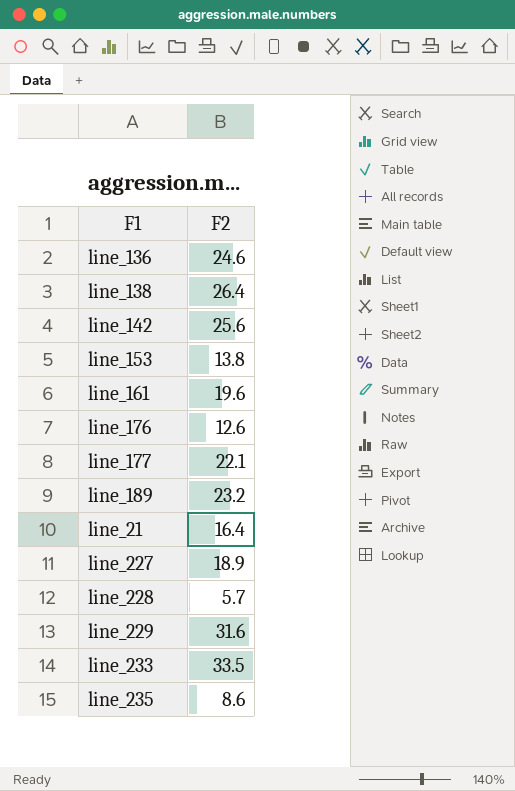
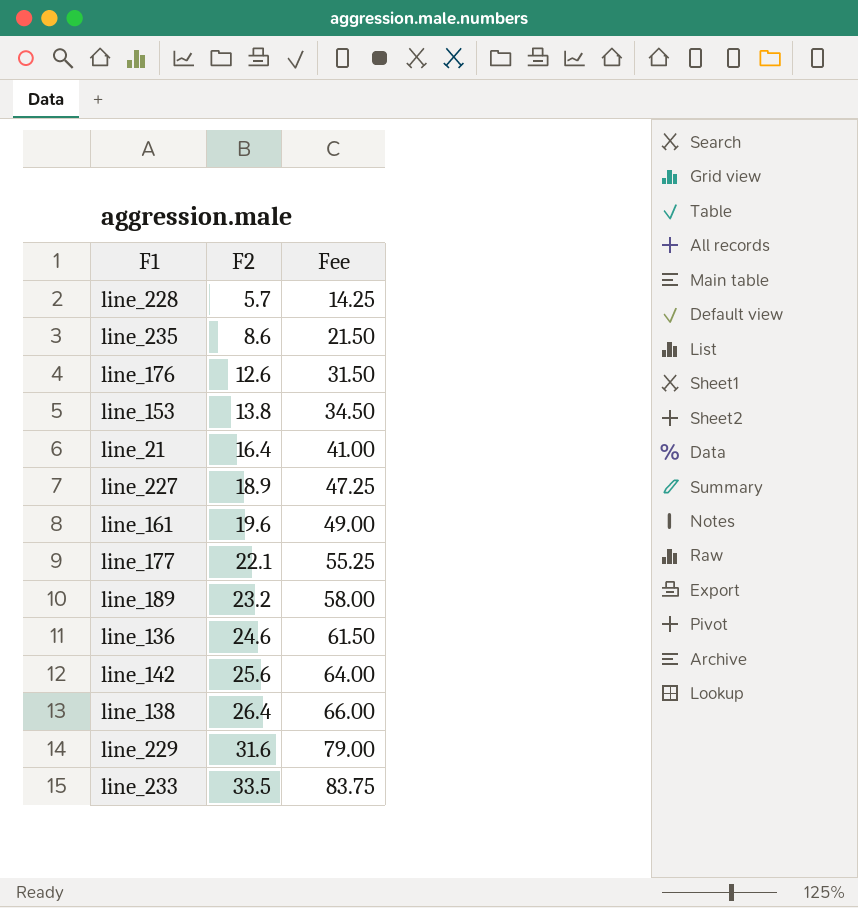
row order: none -> F2 ascending
column Fee | formula: none -> [F2] * 2.5

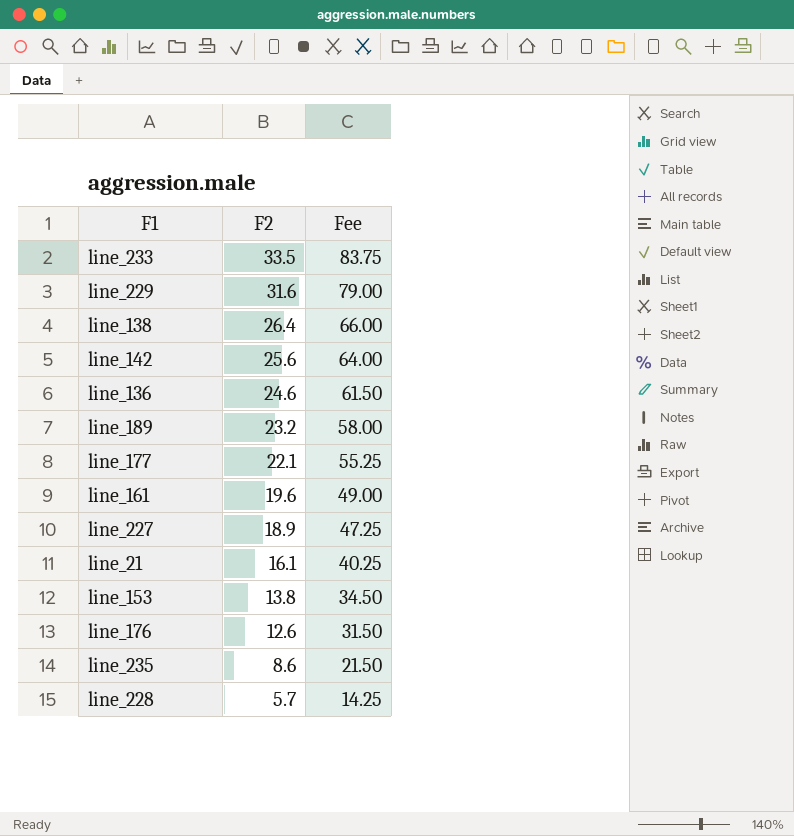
row order: F2 ascending -> F2 descending
line_21 | F2: 16.4 -> 16.1
line_21 | Fee: 41.00 -> 40.25

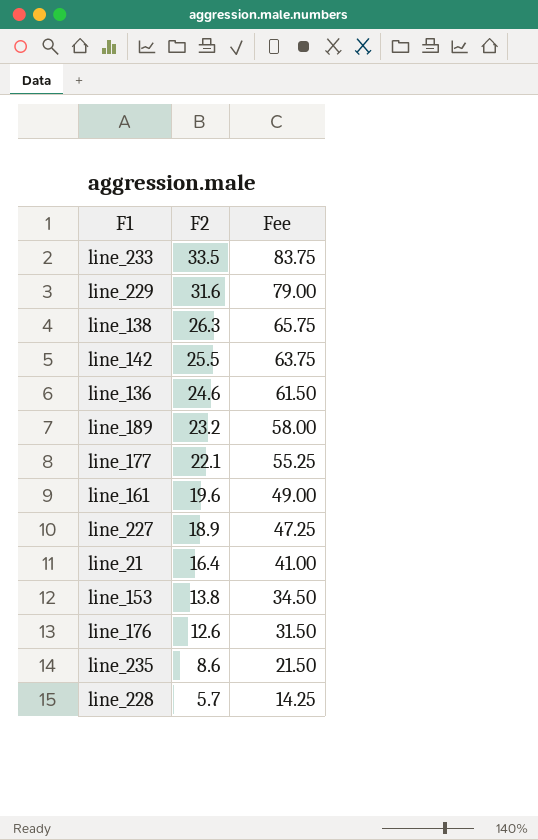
line_138 | F2: 26.4 -> 26.3
line_138 | Fee: 66.00 -> 65.75
line_142 | F2: 25.6 -> 25.5
line_142 | Fee: 64.00 -> 63.75
line_21 | F2: 16.1 -> 16.4
line_21 | Fee: 40.25 -> 41.00

